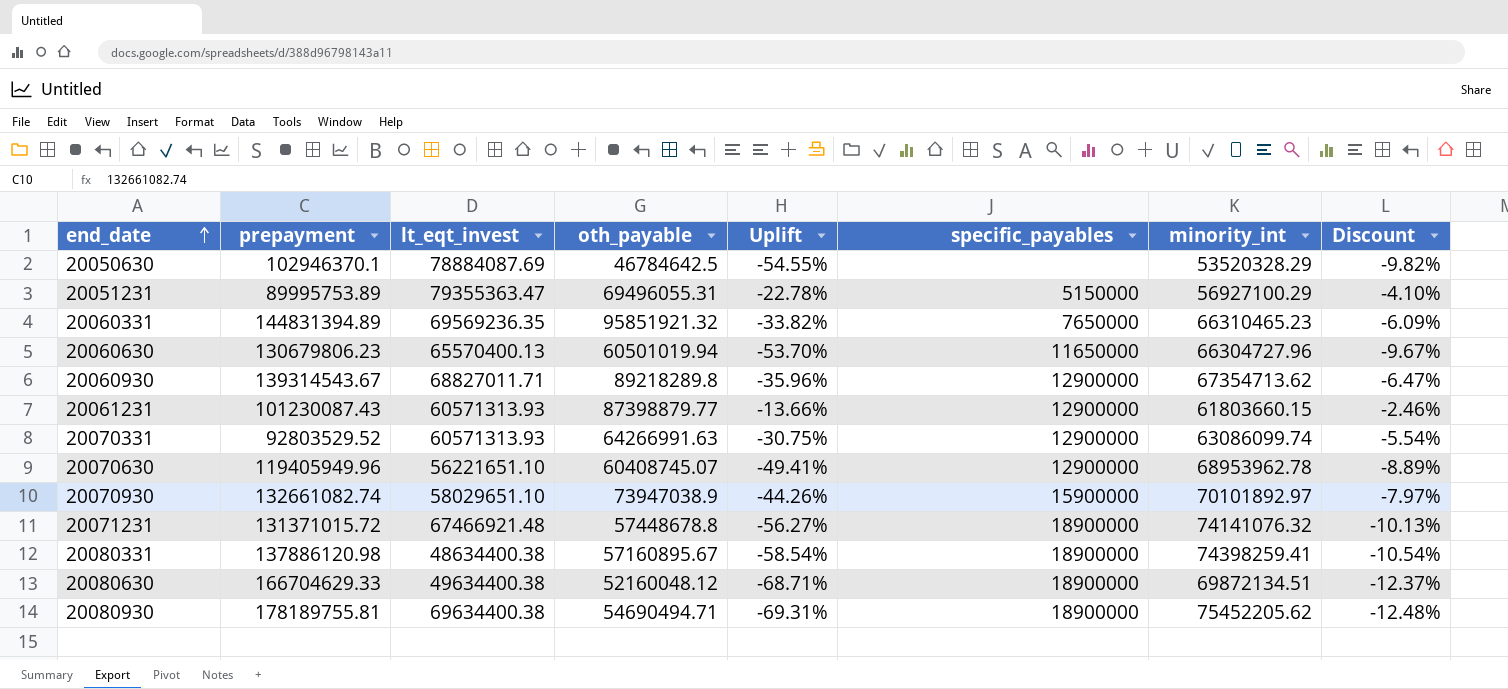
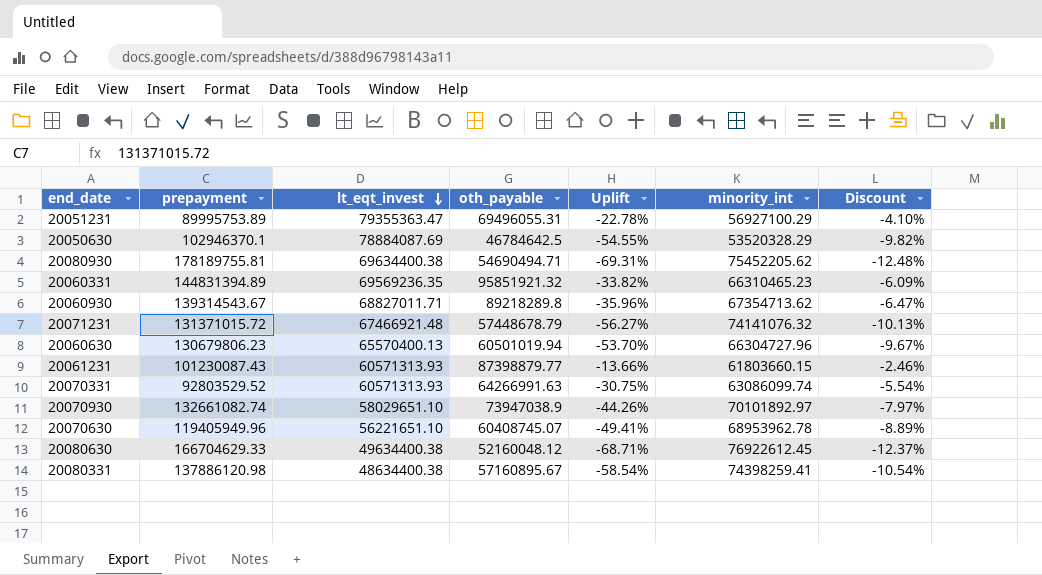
row order: end_date ascending -> lt_eqt_invest descending
column specific_payables | position: 6 -> none
20071231 | oth_payable: 57448678.8 -> 57448678.79
20080630 | minority_int: 69872134.51 -> 76922612.45

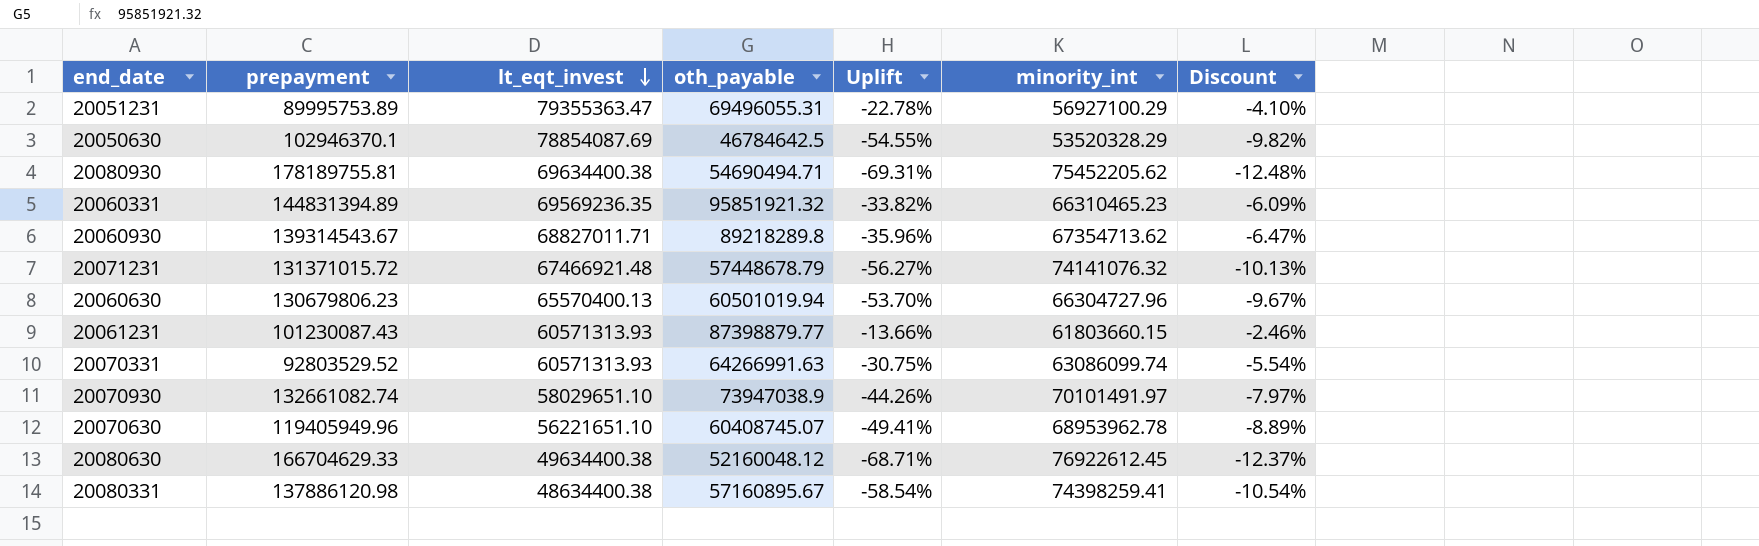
20050630 | lt_eqt_invest: 78884087.69 -> 78854087.69
20070930 | minority_int: 70101892.97 -> 70101491.97

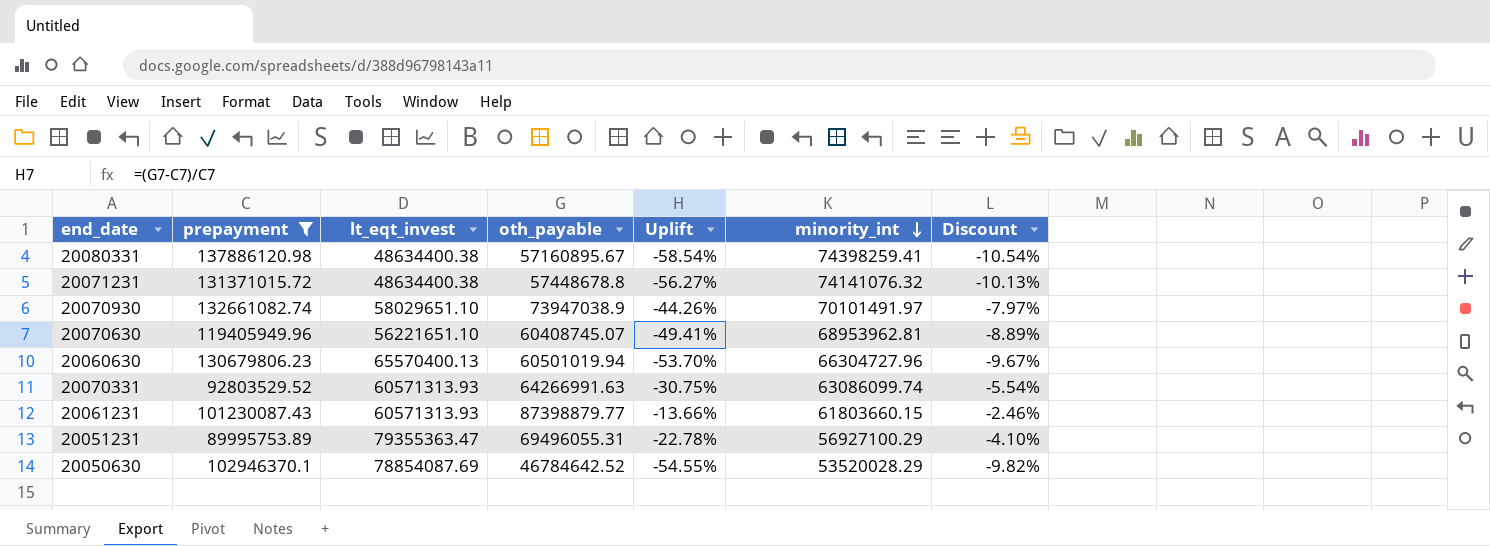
filter: none -> prepayment <= 137886120.98
row order: lt_eqt_invest descending -> minority_int descending
20071231 | lt_eqt_invest: 67466921.48 -> 48634400.38
20071231 | oth_payable: 57448678.79 -> 57448678.8
20070630 | minority_int: 68953962.78 -> 68953962.81
20050630 | oth_payable: 46784642.5 -> 46784642.52
20050630 | minority_int: 53520328.29 -> 53520028.29

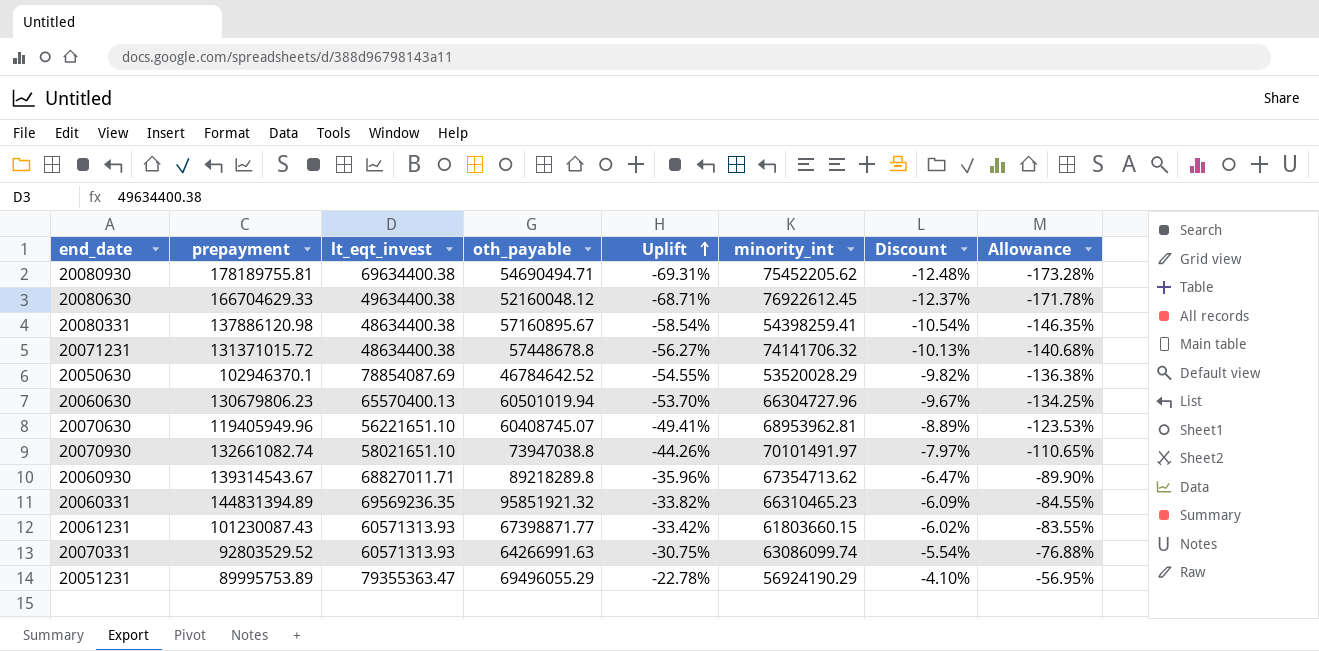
filter: prepayment <= 137886120.98 -> none
row order: minority_int descending -> Uplift ascending
column Allowance | formula: none -> [Uplift] * 2.5
20080331 | minority_int: 74398259.41 -> 54398259.41
20071231 | minority_int: 74141076.32 -> 74141706.32
20070930 | lt_eqt_invest: 58029651.10 -> 58021651.10
20070930 | oth_payable: 73947038.9 -> 73947038.8
20061231 | oth_payable: 87398879.77 -> 67398871.77
20061231 | Uplift: -13.66% -> -33.42%
20061231 | Discount: -2.46% -> -6.02%
20051231 | oth_payable: 69496055.31 -> 69496055.29
20051231 | minority_int: 56927100.29 -> 56924190.29

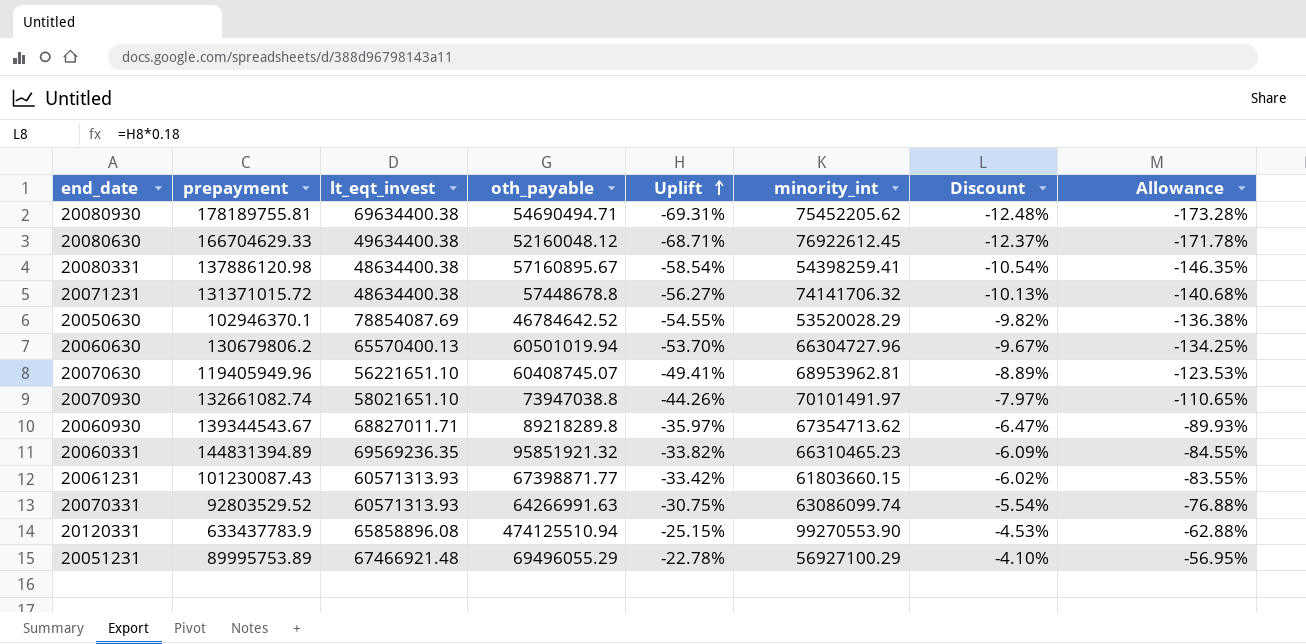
20060630 | prepayment: 130679806.23 -> 130679806.2
20060930 | prepayment: 139314543.67 -> 139344543.67
20060930 | Uplift: -35.96% -> -35.97%
20060930 | Allowance: -89.90% -> -89.93%
row 20120331: none -> 633437783.9 | 65858896.08 | 474125510.94 | -25.15% | 99270553.90 | -4.53% | -62.88%
20051231 | lt_eqt_invest: 79355363.47 -> 67466921.48
20051231 | minority_int: 56924190.29 -> 56927100.29

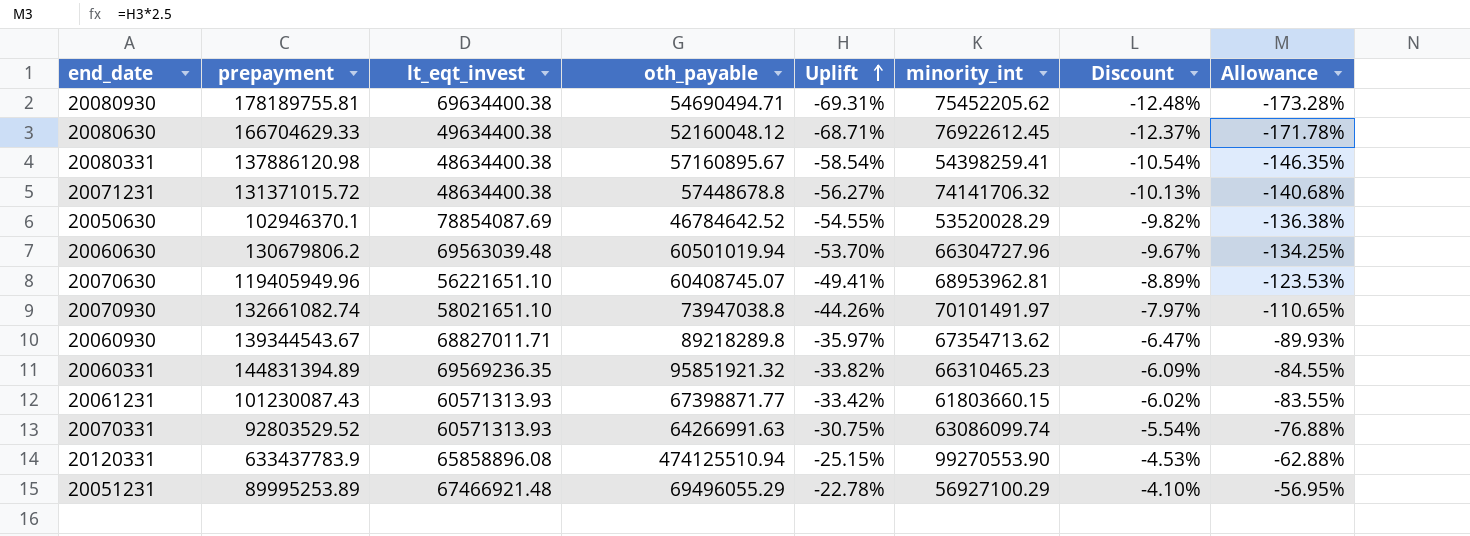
20060630 | lt_eqt_invest: 65570400.13 -> 69563039.48
20051231 | prepayment: 89995753.89 -> 89995253.89

